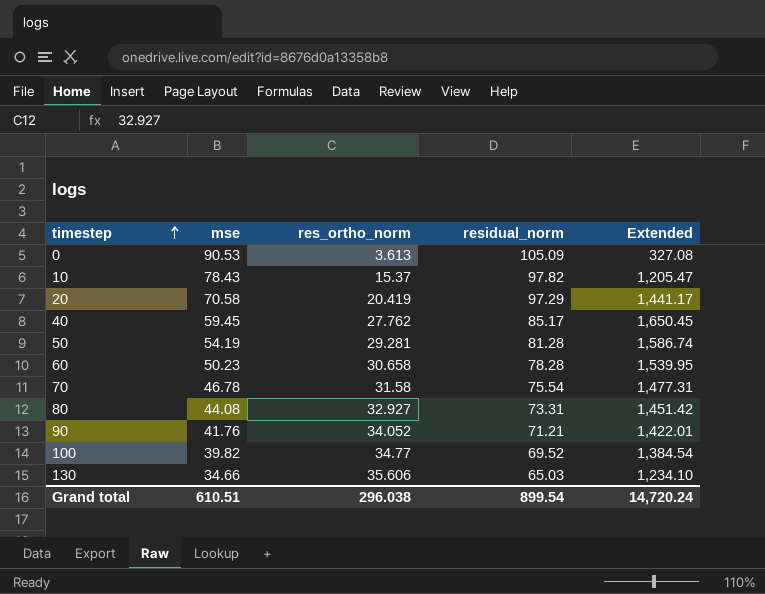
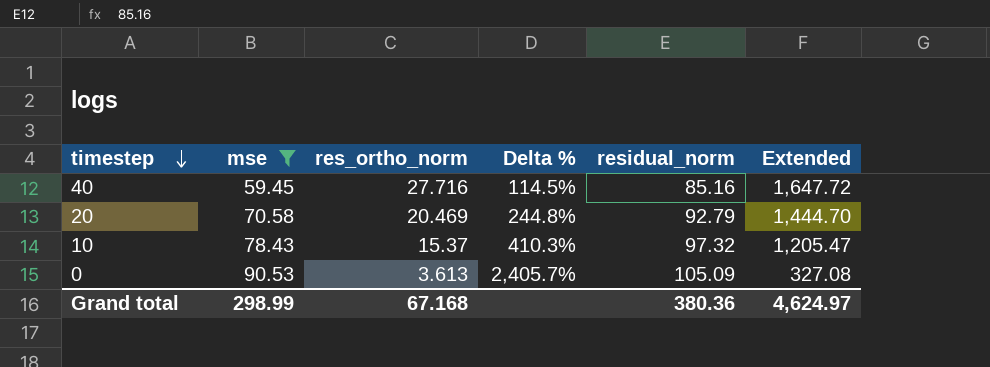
filter: none -> mse >= 59.45
row order: timestep ascending -> timestep descending
column Delta % | formula: none -> ([mse] - [res_ortho_norm]) / [res_ortho_norm]
40 | res_ortho_norm: 27.762 -> 27.716
40 | residual_norm: 85.17 -> 85.16
40 | Extended: 1,650.45 -> 1,647.72
20 | res_ortho_norm: 20.419 -> 20.469
20 | residual_norm: 97.29 -> 92.79
20 | Extended: 1,441.17 -> 1,444.70
10 | residual_norm: 97.82 -> 97.32
Grand total | mse: 610.51 -> 298.99
Grand total | res_ortho_norm: 296.038 -> 67.168
Grand total | residual_norm: 899.54 -> 380.36
Grand total | Extended: 14,720.24 -> 4,624.97

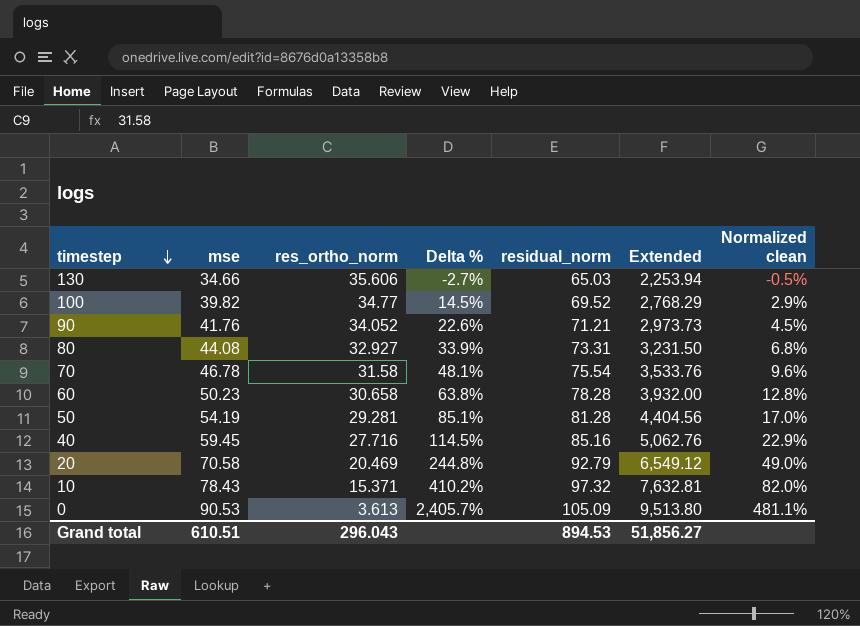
filter: mse >= 59.45 -> none
column Extended | formula: [mse] * [res_ortho_norm] -> [mse] * [residual_norm]
column Normalized clean | formula: none -> [Delta %] * 0.2
10 | res_ortho_norm: 15.37 -> 15.371
10 | Delta %: 410.3% -> 410.2%
Grand total | mse: 298.99 -> 610.51
Grand total | res_ortho_norm: 67.168 -> 296.043
Grand total | residual_norm: 380.36 -> 894.53
Grand total | Extended: 4,624.97 -> 51,856.27

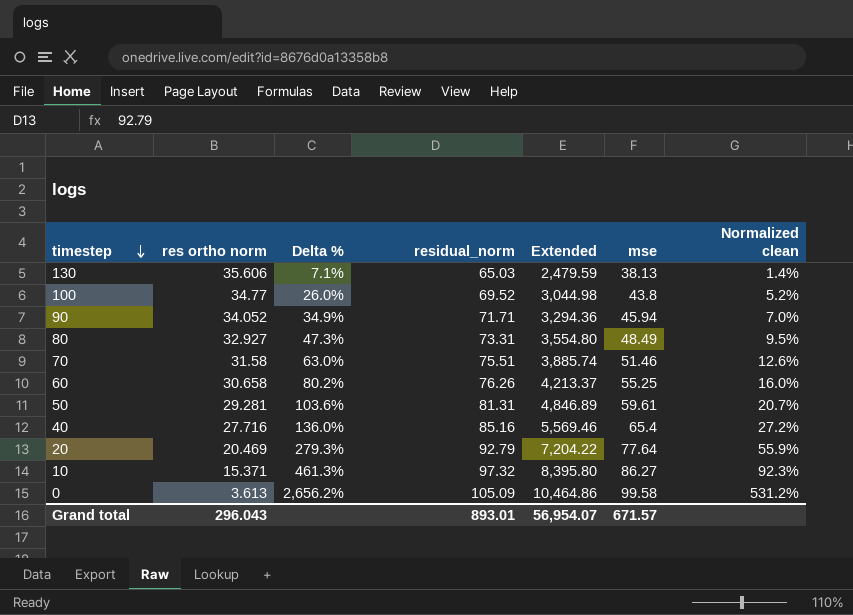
column name: res_ortho_norm -> res ortho norm
column mse | position: 2 -> 6
130 | Delta %: -2.7% -> 7.1%
130 | Extended: 2,253.94 -> 2,479.59
130 | mse: 34.66 -> 38.13
130 | Normalized clean: -0.5% -> 1.4%
100 | Delta %: 14.5% -> 26.0%
100 | Extended: 2,768.29 -> 3,044.98
100 | mse: 39.82 -> 43.8
100 | Normalized clean: 2.9% -> 5.2%
90 | Delta %: 22.6% -> 34.9%
90 | residual_norm: 71.21 -> 71.71
90 | Extended: 2,973.73 -> 3,294.36
90 | mse: 41.76 -> 45.94
90 | Normalized clean: 4.5% -> 7.0%
80 | Delta %: 33.9% -> 47.3%
80 | Extended: 3,231.50 -> 3,554.80
80 | mse: 44.08 -> 48.49
80 | Normalized clean: 6.8% -> 9.5%
70 | Delta %: 48.1% -> 63.0%
70 | residual_norm: 75.54 -> 75.51
70 | Extended: 3,533.76 -> 3,885.74
70 | mse: 46.78 -> 51.46
70 | Normalized clean: 9.6% -> 12.6%
60 | Delta %: 63.8% -> 80.2%
60 | residual_norm: 78.28 -> 76.26
60 | Extended: 3,932.00 -> 4,213.37
60 | mse: 50.23 -> 55.25
60 | Normalized clean: 12.8% -> 16.0%
50 | Delta %: 85.1% -> 103.6%
50 | residual_norm: 81.28 -> 81.31
50 | Extended: 4,404.56 -> 4,846.89
50 | mse: 54.19 -> 59.61
50 | Normalized clean: 17.0% -> 20.7%
40 | Delta %: 114.5% -> 136.0%
40 | Extended: 5,062.76 -> 5,569.46
40 | mse: 59.45 -> 65.4
40 | Normalized clean: 22.9% -> 27.2%
20 | Delta %: 244.8% -> 279.3%
20 | Extended: 6,549.12 -> 7,204.22
20 | mse: 70.58 -> 77.64
20 | Normalized clean: 49.0% -> 55.9%
10 | Delta %: 410.2% -> 461.3%
10 | Extended: 7,632.81 -> 8,395.80
10 | mse: 78.43 -> 86.27
10 | Normalized clean: 82.0% -> 92.3%
0 | Delta %: 2,405.7% -> 2,656.2%
0 | Extended: 9,513.80 -> 10,464.86
0 | mse: 90.53 -> 99.58
0 | Normalized clean: 481.1% -> 531.2%
Grand total | residual_norm: 894.53 -> 893.01
Grand total | Extended: 51,856.27 -> 56,954.07
Grand total | mse: 610.51 -> 671.57

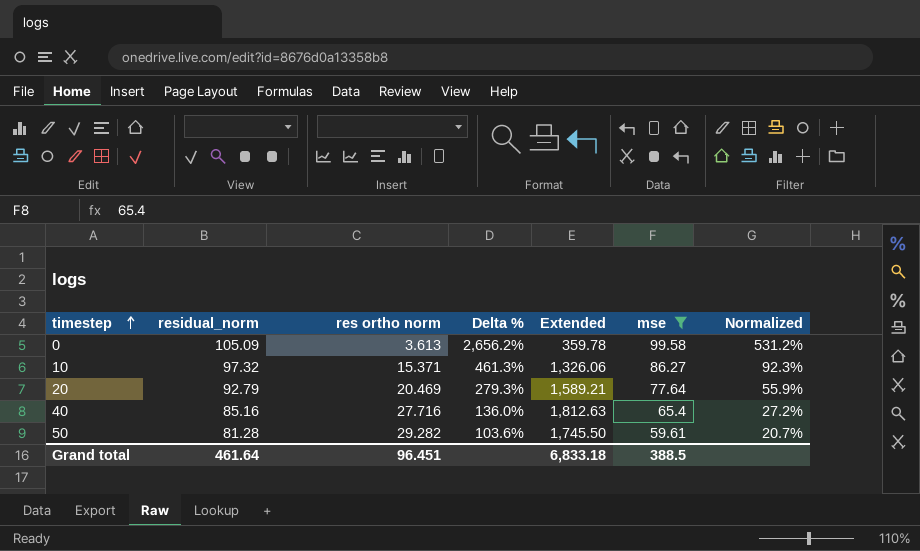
filter: none -> mse >= 59.61
row order: timestep descending -> timestep ascending
column residual_norm | position: 4 -> 2
column Extended | formula: [residual_norm] * [mse] -> [res ortho norm] * [mse]
column name: Normalized clean -> Normalized
50 | residual_norm: 81.31 -> 81.28
50 | res ortho norm: 29.281 -> 29.282
Grand total | residual_norm: 893.01 -> 461.64
Grand total | res ortho norm: 296.043 -> 96.451
Grand total | Extended: 56,954.07 -> 6,833.18
Grand total | mse: 671.57 -> 388.5

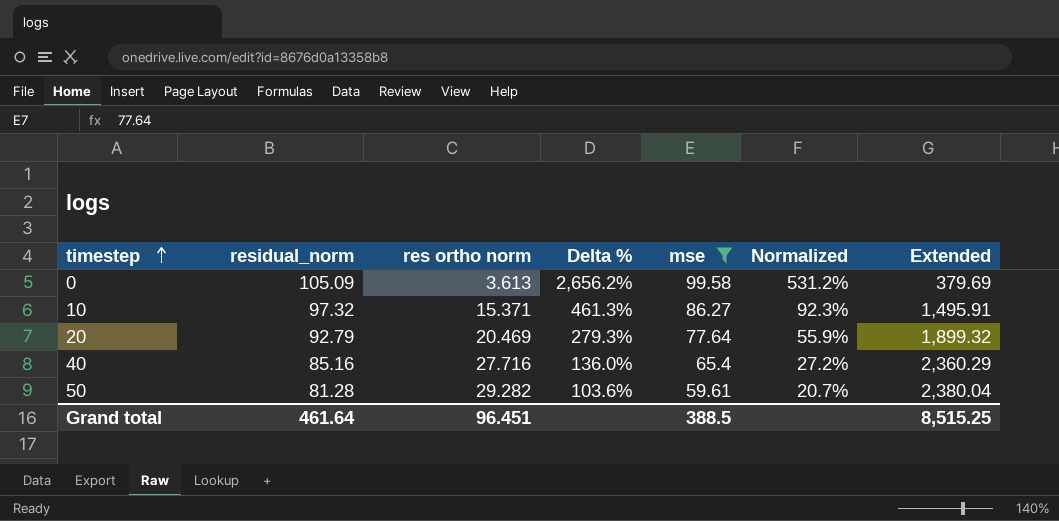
column Extended | formula: [res ortho norm] * [mse] -> [residual_norm] * [res ortho norm]
column Extended | position: 5 -> 7
Grand total | Extended: 6,833.18 -> 8,515.25

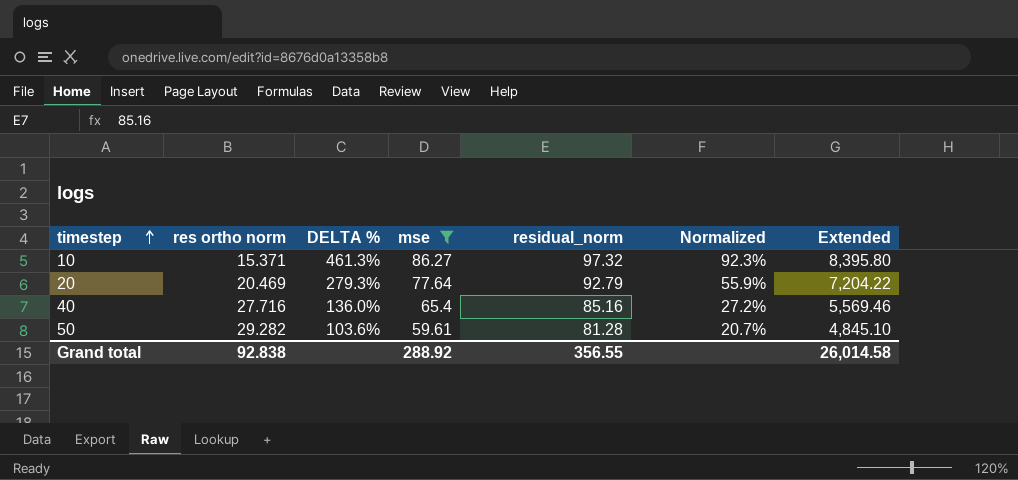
column name: Delta % -> DELTA %
column residual_norm | position: 2 -> 5
column Extended | formula: [residual_norm] * [res ortho norm] -> [mse] * [residual_norm]
row 0: 105.09 | 3.613 | 2,656.2% | 99.58 | 531.2% | 379.69 -> none
Grand total | res ortho norm: 96.451 -> 92.838
Grand total | mse: 388.5 -> 288.92
Grand total | residual_norm: 461.64 -> 356.55
Grand total | Extended: 8,515.25 -> 26,014.58

